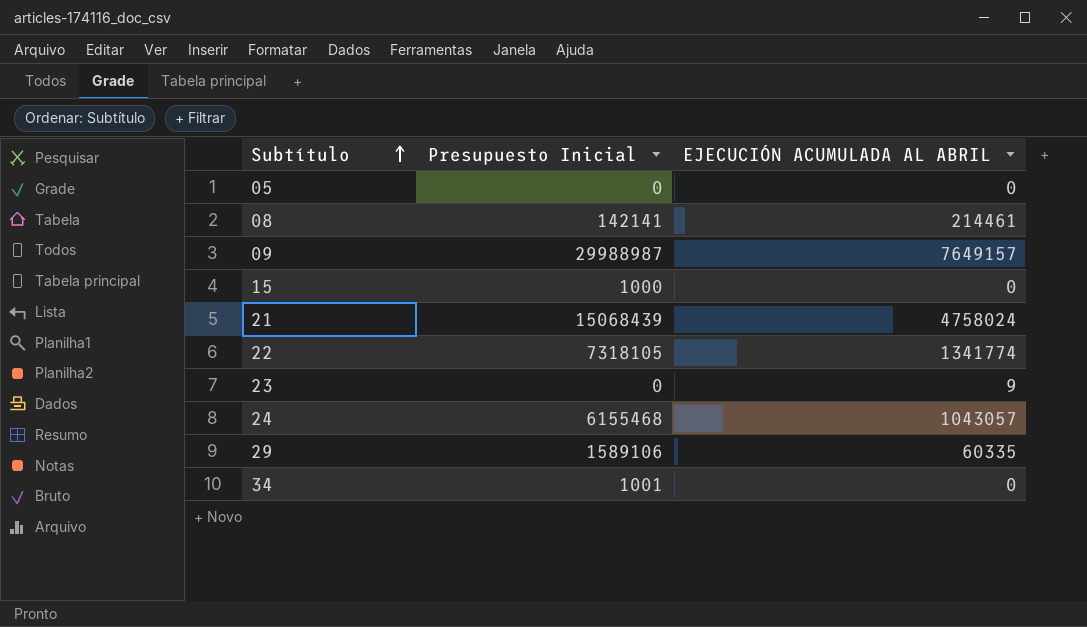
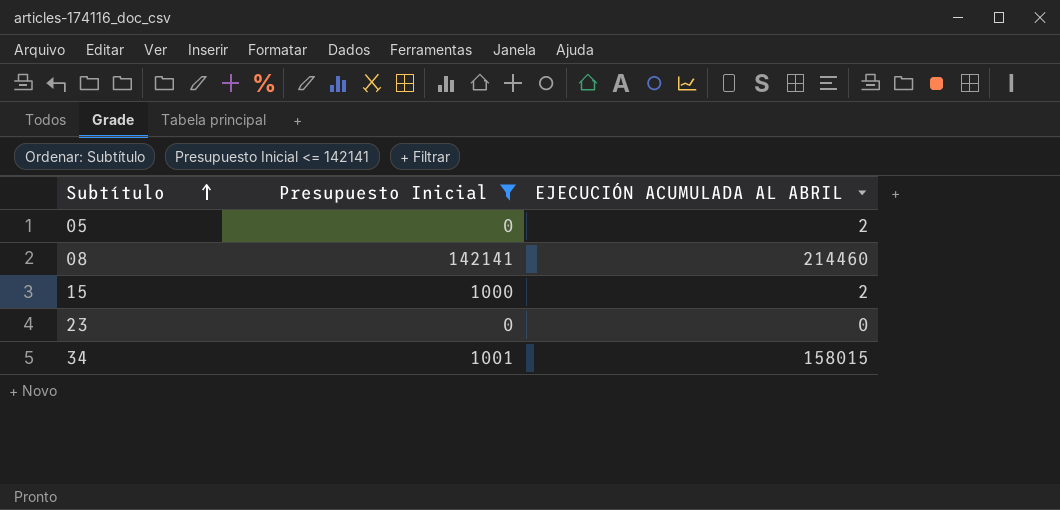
filter: none -> Presupuesto Inicial <= 142141
05 | EJECUCIÓN ACUMULADA AL ABRIL: 0 -> 2
08 | EJECUCIÓN ACUMULADA AL ABRIL: 214461 -> 214460
15 | EJECUCIÓN ACUMULADA AL ABRIL: 0 -> 2
23 | EJECUCIÓN ACUMULADA AL ABRIL: 9 -> 0
34 | EJECUCIÓN ACUMULADA AL ABRIL: 0 -> 158015

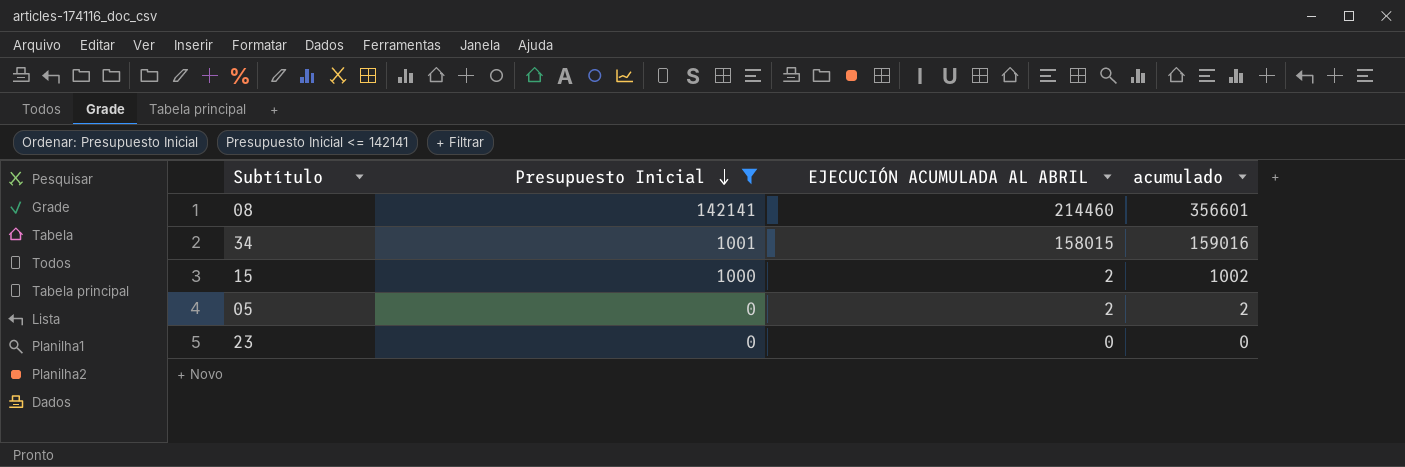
row order: Subtítulo ascending -> Presupuesto Inicial descending
column acumulado | formula: none -> [Presupuesto Inicial] + [EJECUCIÓN ACUMULADA AL ABRIL]

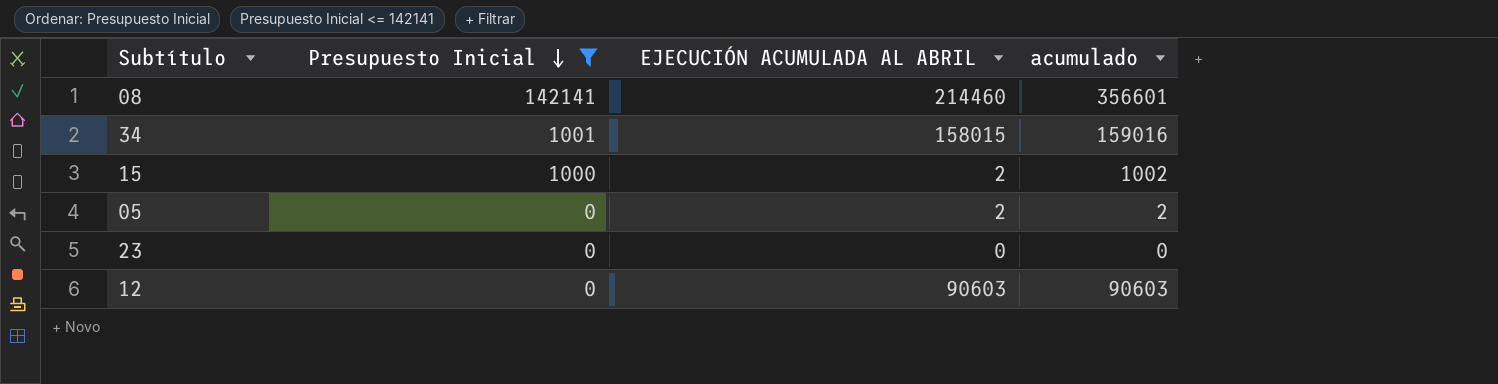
row 12: none -> 0 | 90603 | 90603

